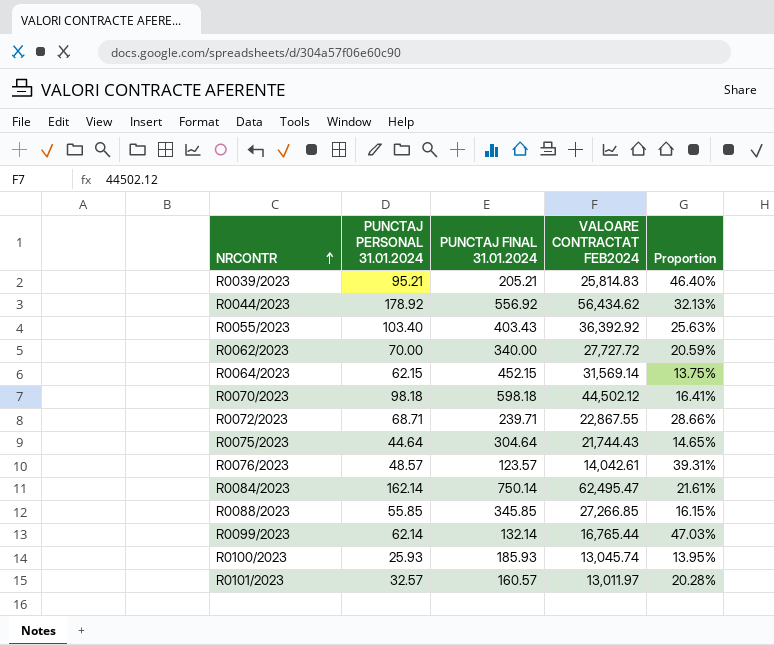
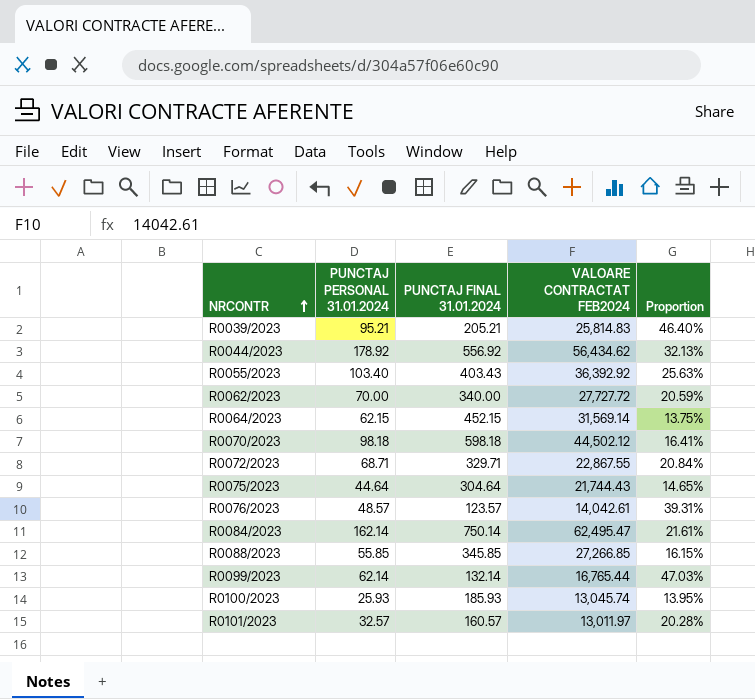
R0072/2023 | PUNCTAJ FINAL 31.01.2024: 239.71 -> 329.71
R0072/2023 | Proportion: 28.66% -> 20.84%

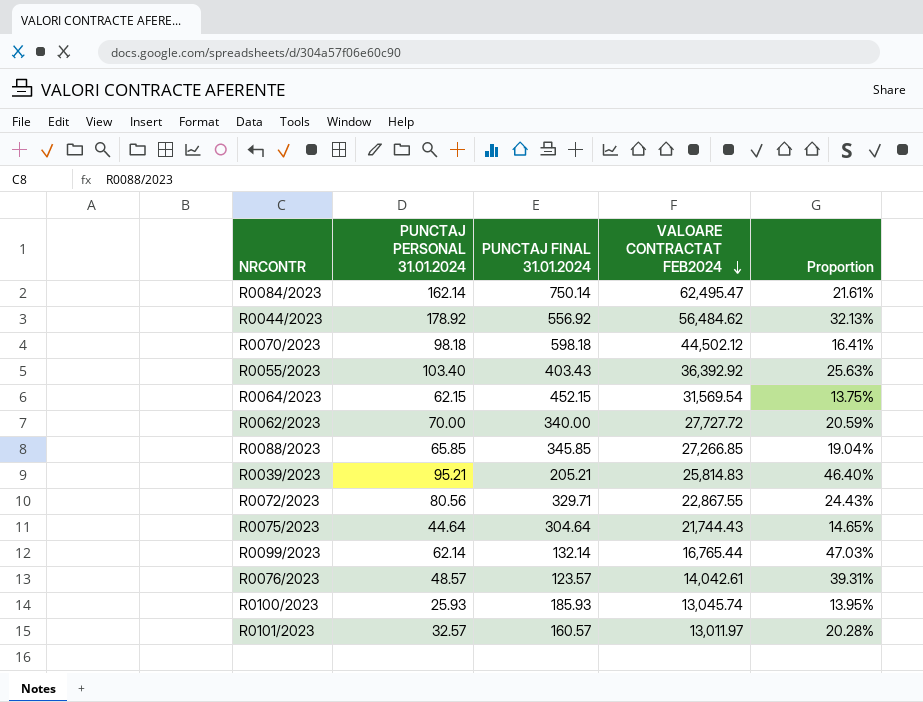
row order: NRCONTR ascending -> VALOARE CONTRACTAT FEB2024 descending
R0044/2023 | VALOARE CONTRACTAT FEB2024: 56,434.62 -> 56,484.62
R0064/2023 | VALOARE CONTRACTAT FEB2024: 31,569.14 -> 31,569.54
R0088/2023 | PUNCTAJ PERSONAL 31.01.2024: 55.85 -> 65.85
R0088/2023 | Proportion: 16.15% -> 19.04%
R0072/2023 | PUNCTAJ PERSONAL 31.01.2024: 68.71 -> 80.56
R0072/2023 | Proportion: 20.84% -> 24.43%

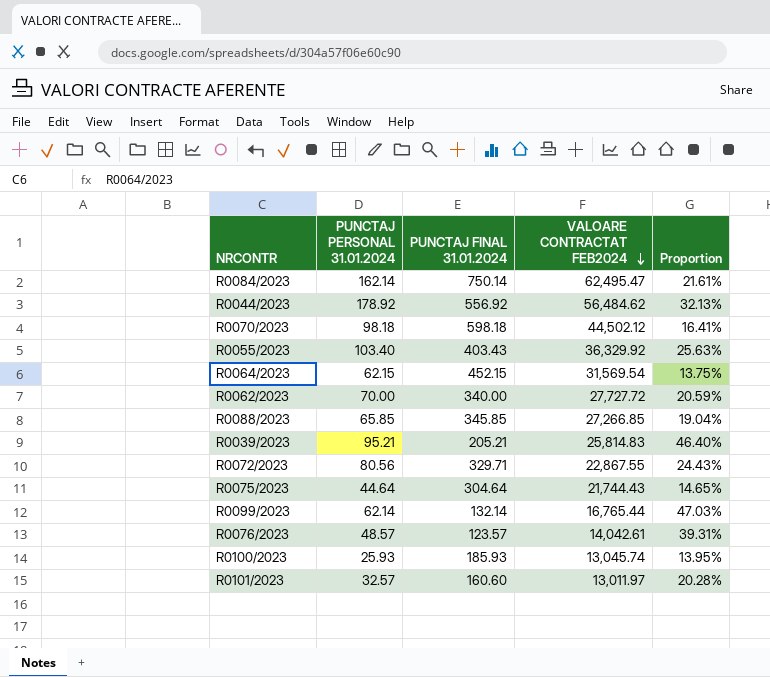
R0055/2023 | VALOARE CONTRACTAT FEB2024: 36,392.92 -> 36,329.92
R0101/2023 | PUNCTAJ FINAL 31.01.2024: 160.57 -> 160.60

